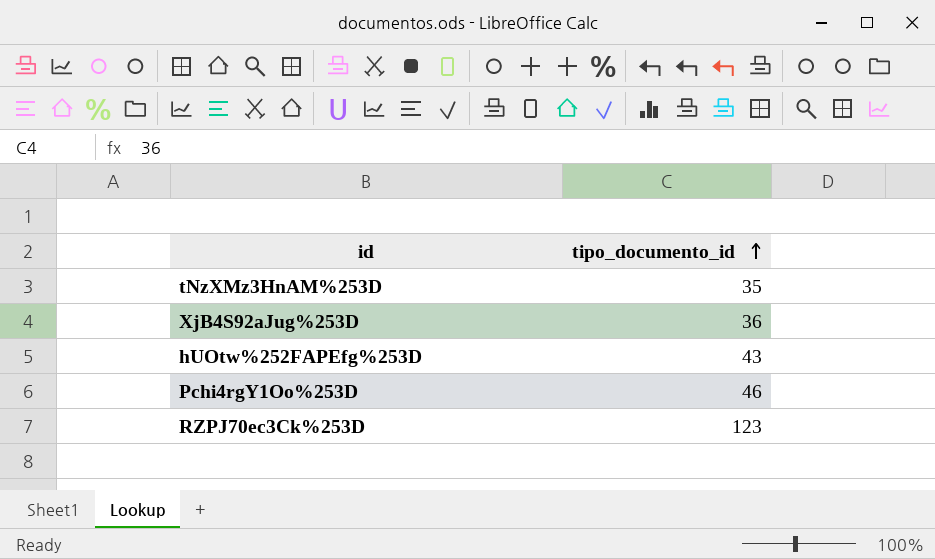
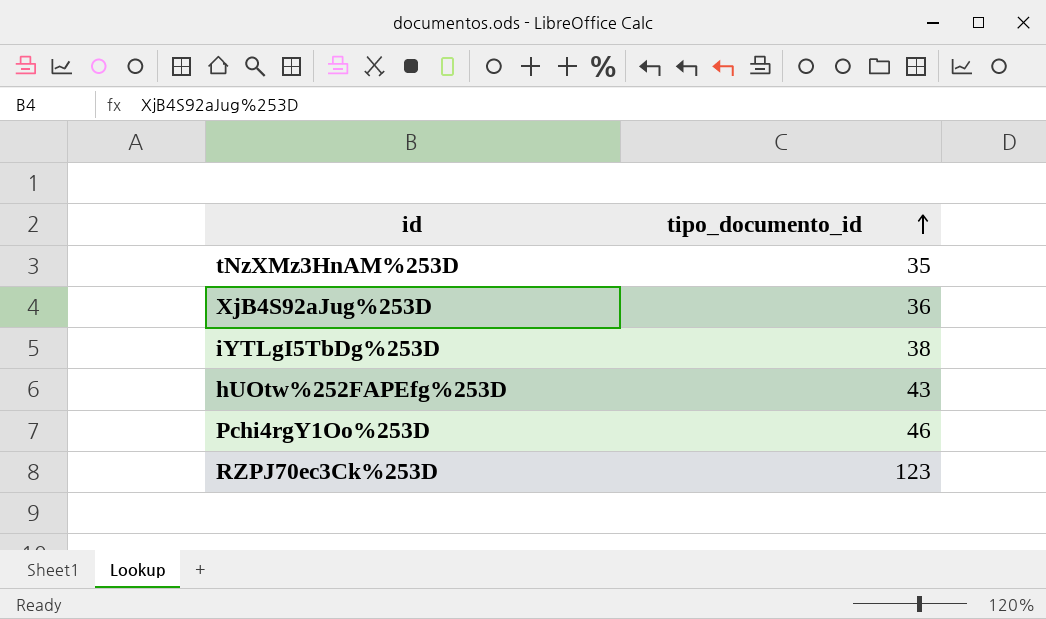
row iYTLgI5TbDg%253D: none -> 38

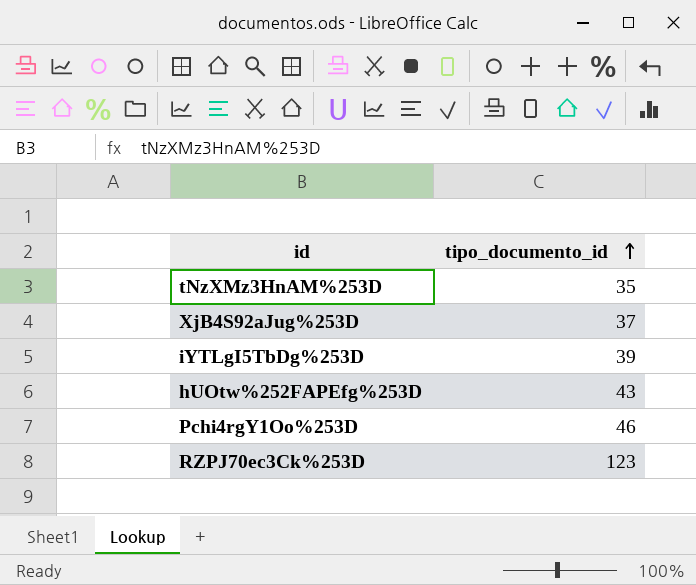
XjB4S92aJug%253D | tipo_documento_id: 36 -> 37
iYTLgI5TbDg%253D | tipo_documento_id: 38 -> 39

